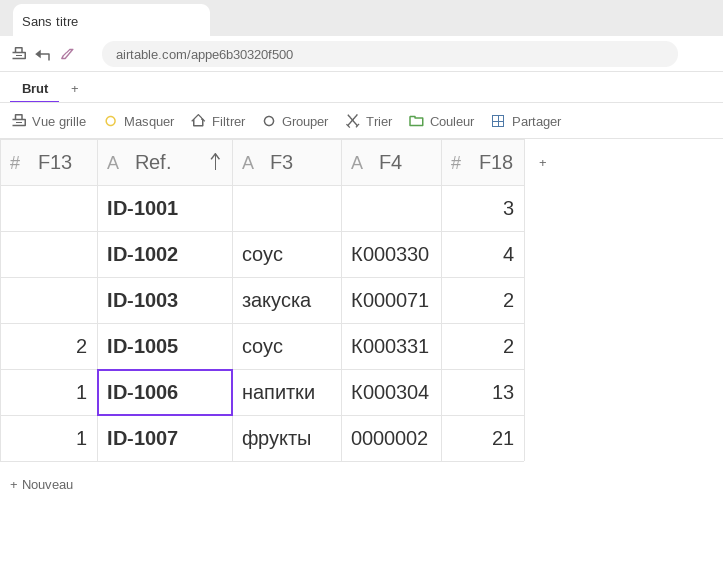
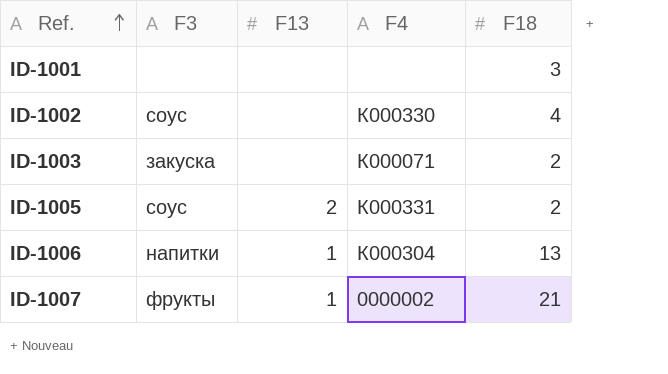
column F13 | position: 1 -> 3

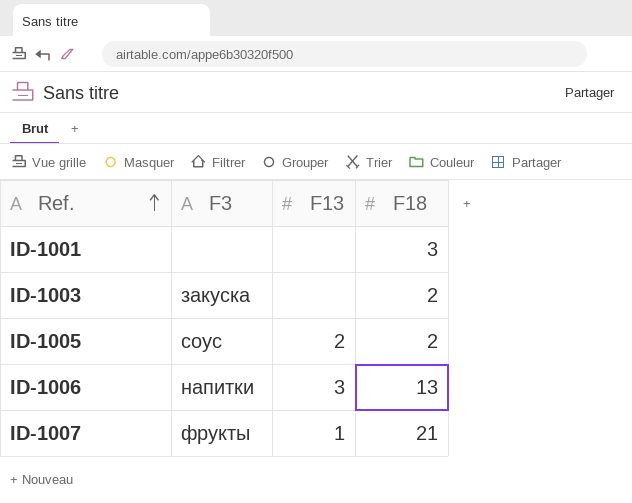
column F4 | position: 4 -> none
row ID-1002: соус | none | К000330 | 4 -> none
ID-1006 | F13: 1 -> 3

